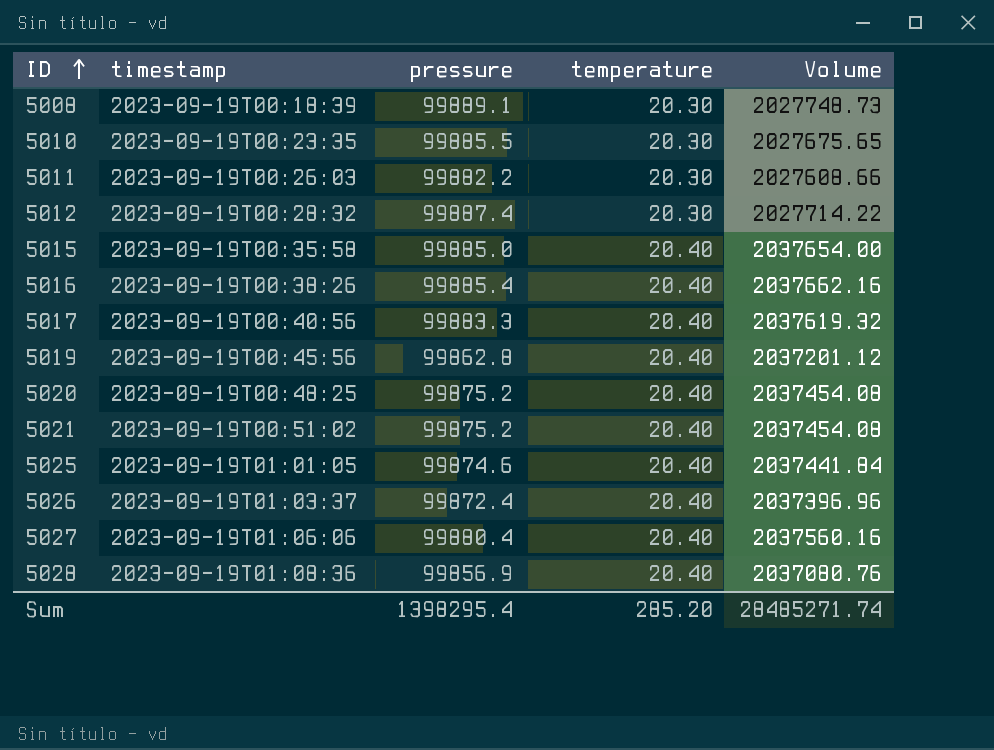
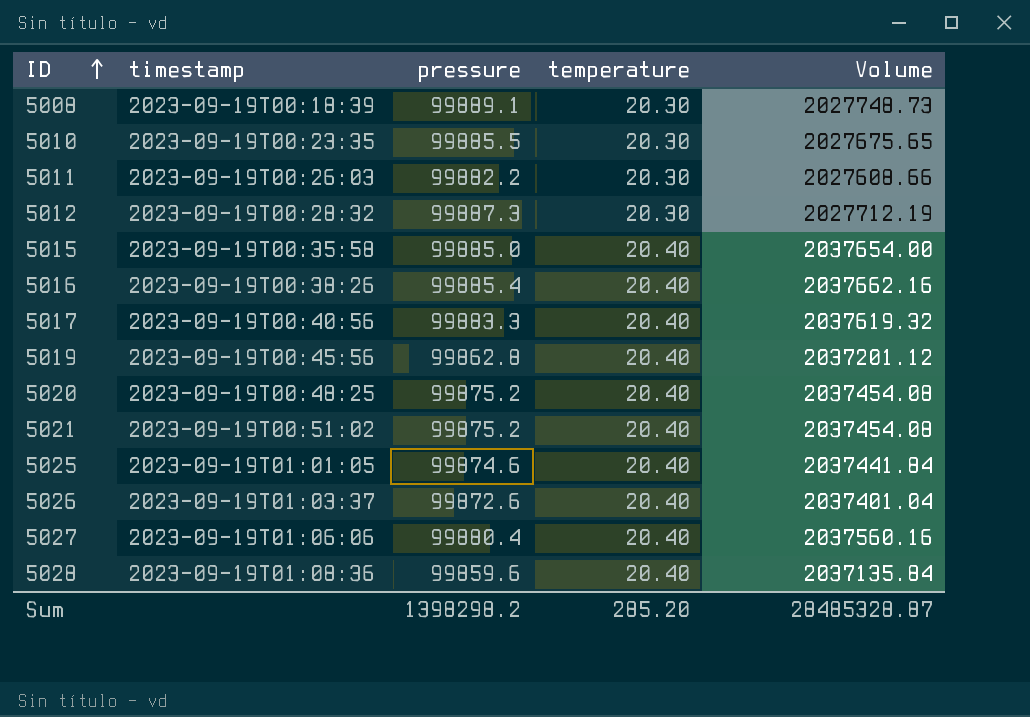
5012 | pressure: 99887.4 -> 99887.3
5012 | Volume: 2027714.22 -> 2027712.19
5026 | pressure: 99872.4 -> 99872.6
5026 | Volume: 2037396.96 -> 2037401.04
5028 | pressure: 99856.9 -> 99859.6
5028 | Volume: 2037080.76 -> 2037135.84
Sum | pressure: 1398295.4 -> 1398298.2
Sum | Volume: 28485271.74 -> 28485328.87

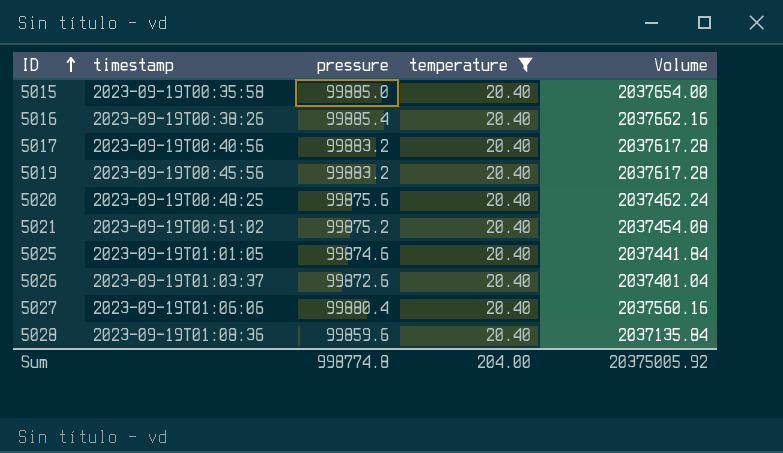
filter: none -> temperature = 20.40
5017 | pressure: 99883.3 -> 99883.2
5017 | Volume: 2037619.32 -> 2037617.28
5019 | pressure: 99862.8 -> 99883.2
5019 | Volume: 2037201.12 -> 2037617.28
5020 | pressure: 99875.2 -> 99875.6
5020 | Volume: 2037454.08 -> 2037462.24
Sum | pressure: 1398298.2 -> 998774.8
Sum | temperature: 285.20 -> 204.00
Sum | Volume: 28485328.87 -> 20375005.92

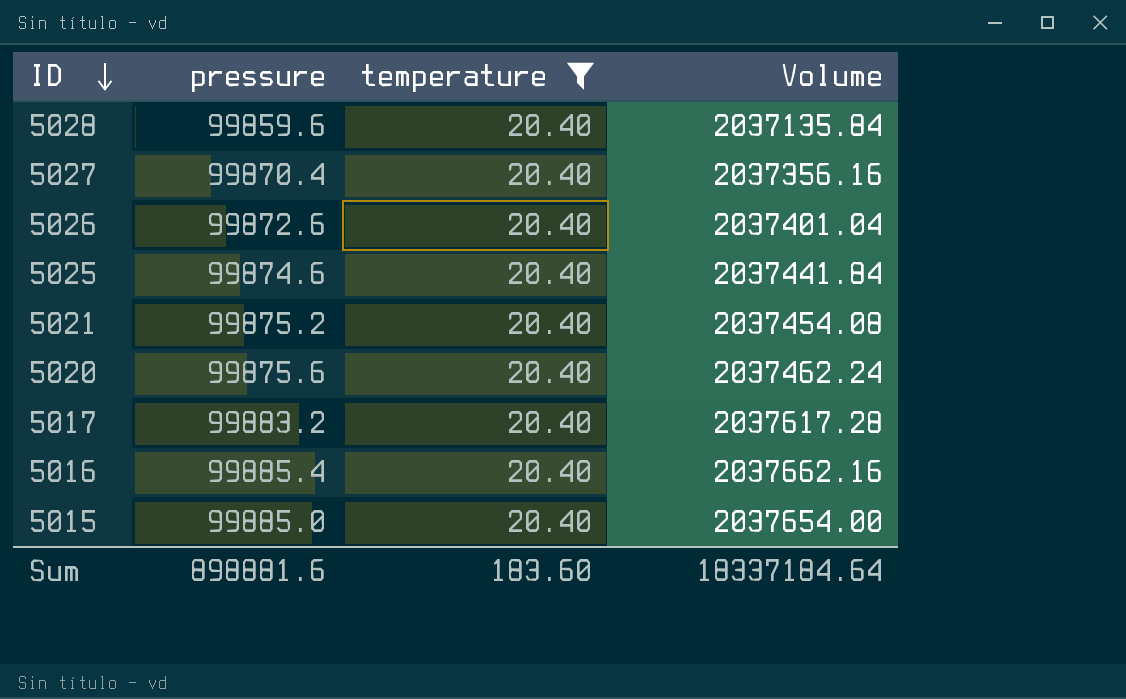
row order: ID ascending -> ID descending
column timestamp | position: 2 -> none
row 5019: 2023-09-19T00:45:56 | 99883.2 | 20.40 | 2037617.28 -> none
5027 | pressure: 99880.4 -> 99870.4
5027 | Volume: 2037560.16 -> 2037356.16
Sum | pressure: 998774.8 -> 898881.6
Sum | temperature: 204.00 -> 183.60
Sum | Volume: 20375005.92 -> 18337184.64

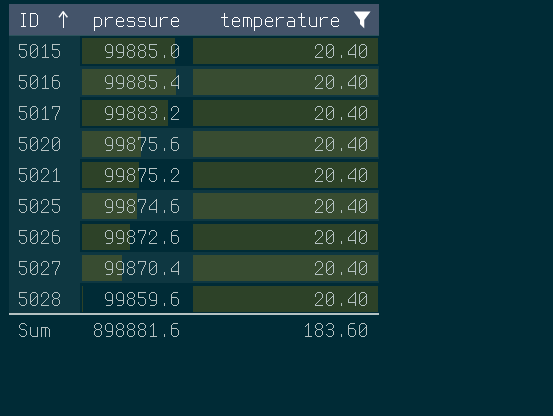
row order: ID descending -> ID ascending
column Volume | formula: [pressure] * [temperature] -> none

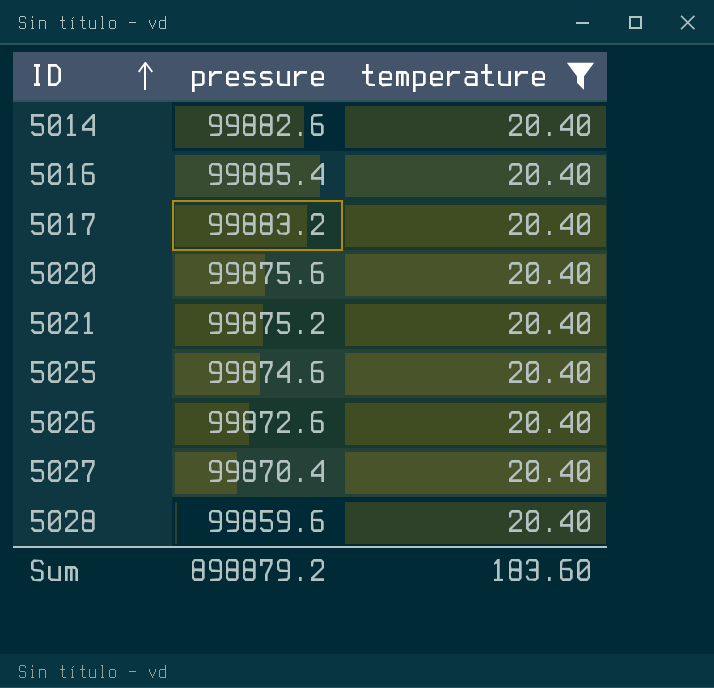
row 5015: 99885.0 | 20.40 -> none
row 5014: none -> 99882.6 | 20.40
Sum | pressure: 898881.6 -> 898879.2

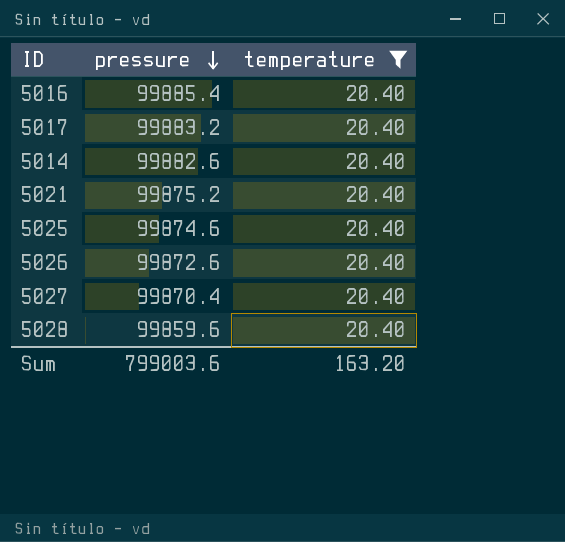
row order: ID ascending -> pressure descending
row 5020: 99875.6 | 20.40 -> none
Sum | pressure: 898879.2 -> 799003.6
Sum | temperature: 183.60 -> 163.20

